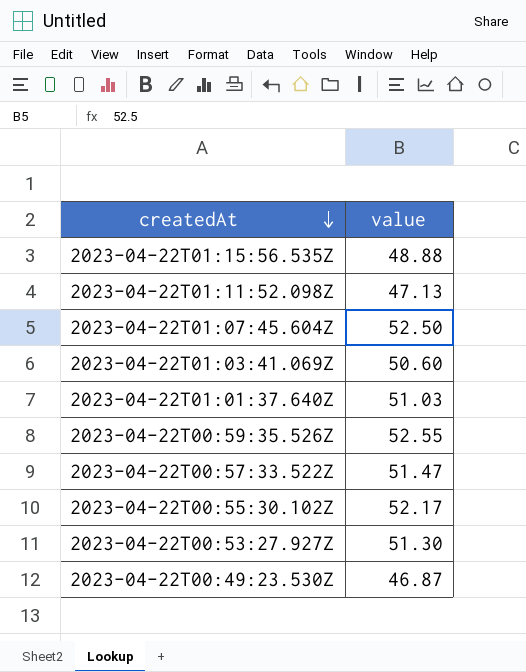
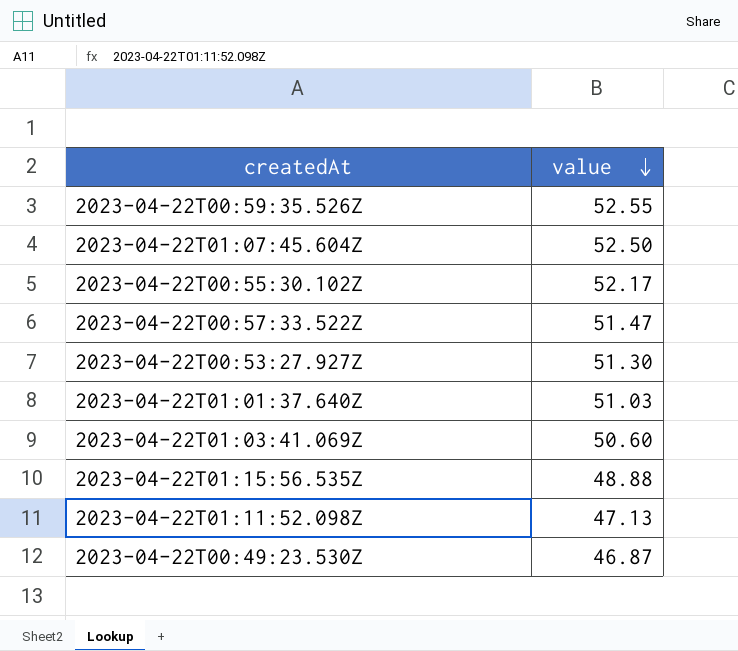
row order: createdAt descending -> value descending

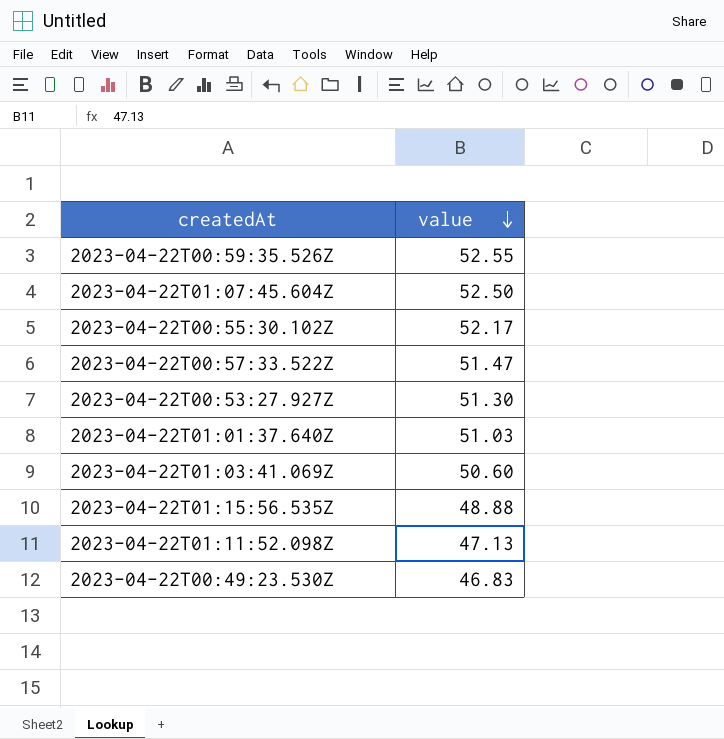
2023-04-22T00:49:23.530Z | value: 46.87 -> 46.83

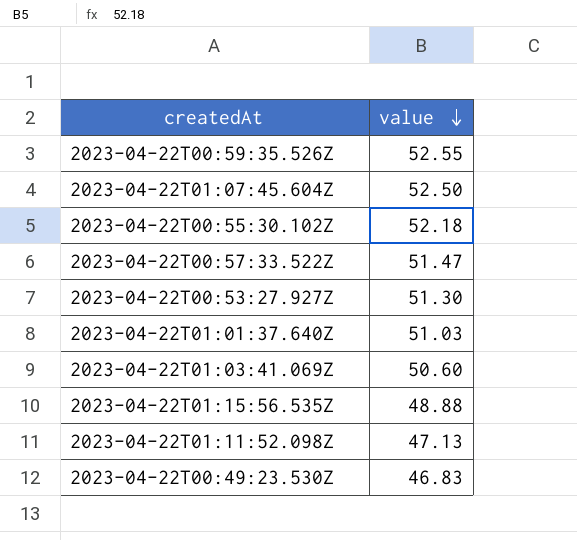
2023-04-22T00:55:30.102Z | value: 52.17 -> 52.18

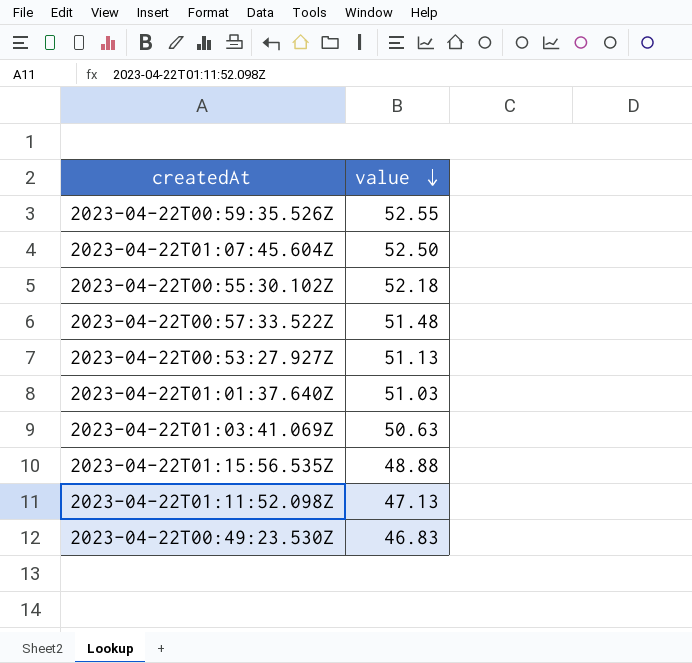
2023-04-22T00:57:33.522Z | value: 51.47 -> 51.48
2023-04-22T00:53:27.927Z | value: 51.30 -> 51.13
2023-04-22T01:03:41.069Z | value: 50.60 -> 50.63

